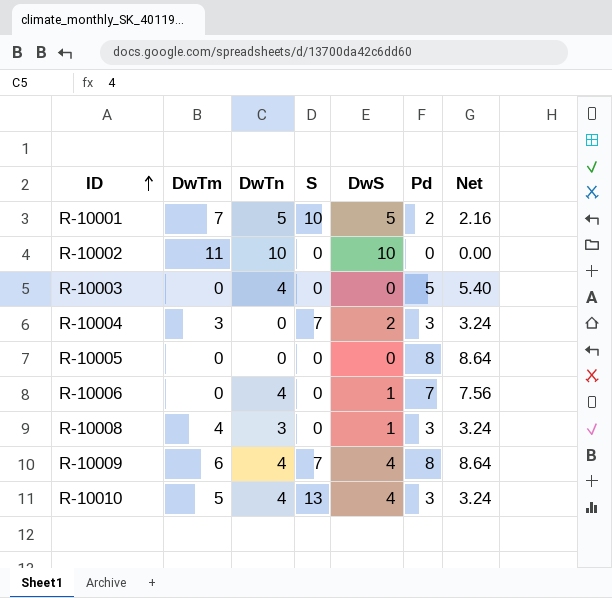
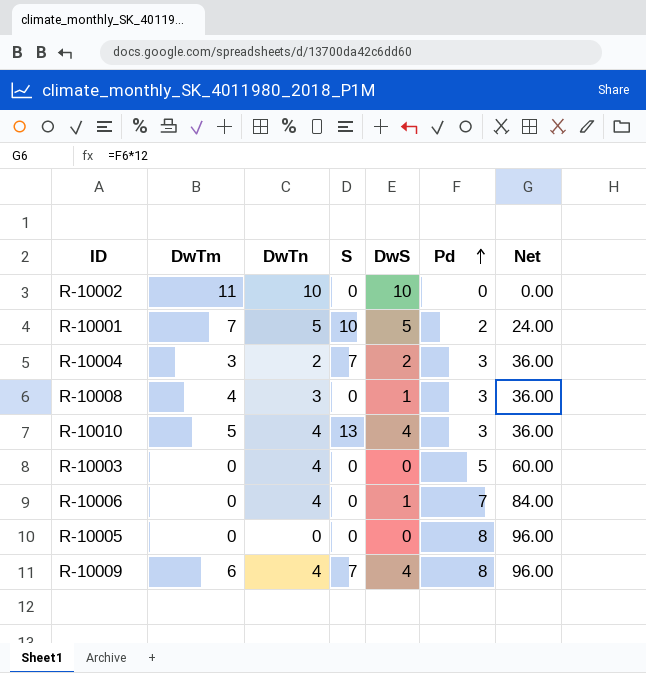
row order: ID ascending -> Pd ascending
column Net | formula: [Pd] * 1.08 -> [Pd] * 12
R-10004 | DwTn: 0 -> 2

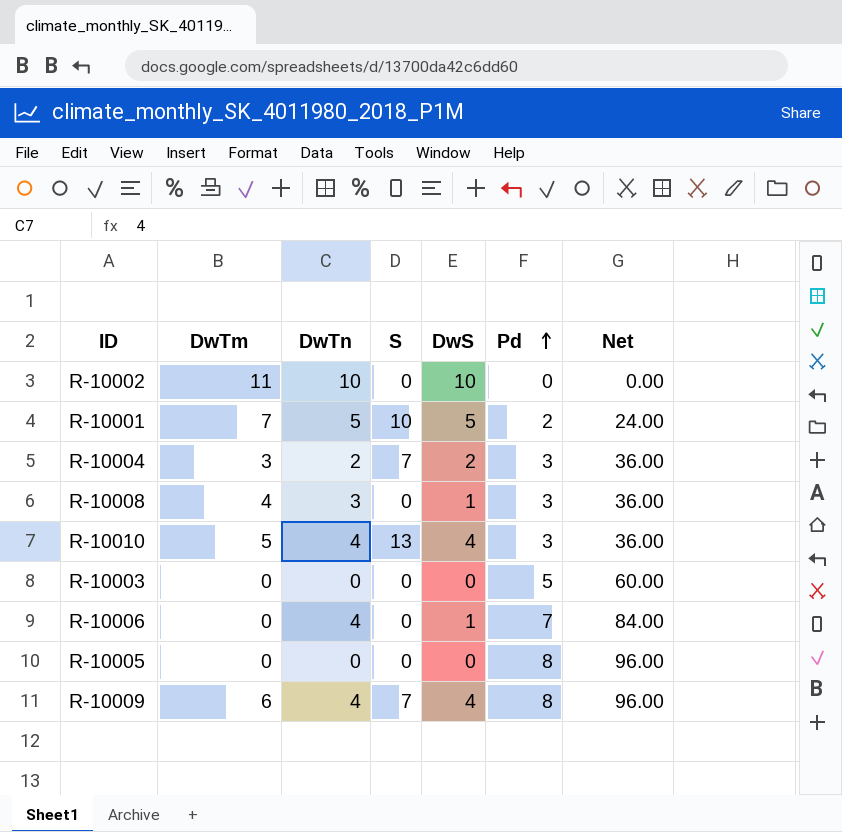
R-10003 | DwTn: 4 -> 0

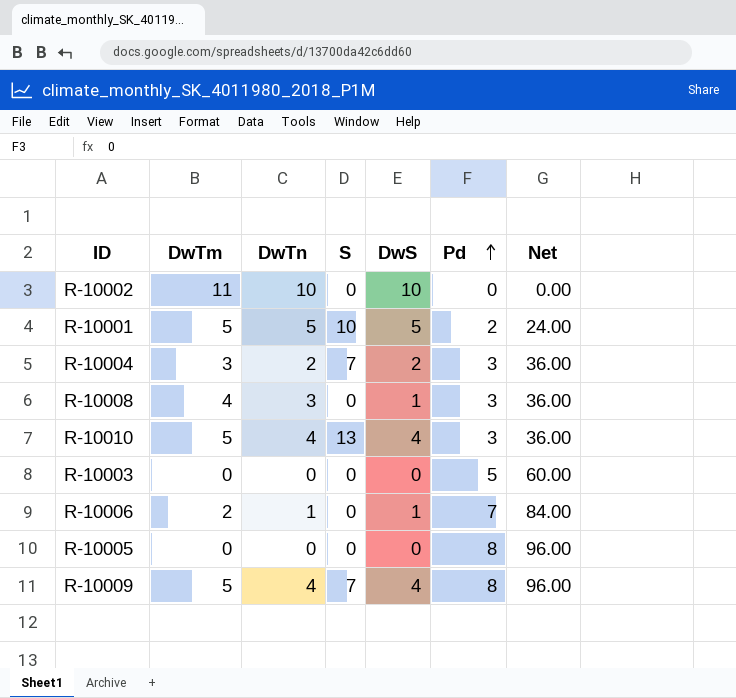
R-10001 | DwTm: 7 -> 5
R-10006 | DwTm: 0 -> 2
R-10006 | DwTn: 4 -> 1
R-10009 | DwTm: 6 -> 5

